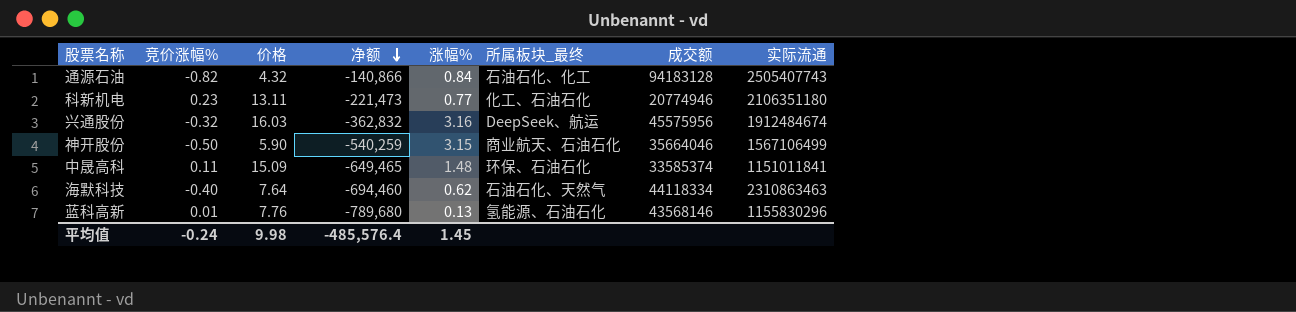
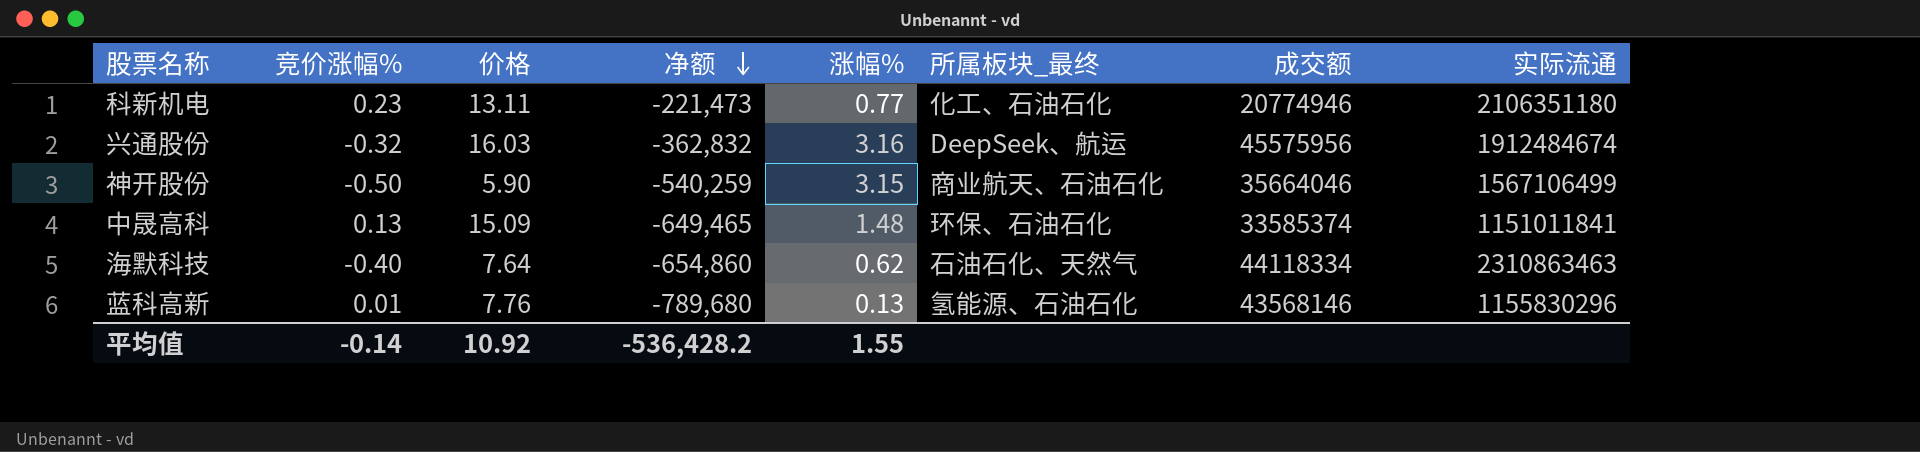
row 通源石油: -0.82 | 4.32 | -140,866 | 0.84 | 石油石化、化工 | 94183128 | 2505407743 -> none
中晟高科 | 竞价涨幅%: 0.11 -> 0.13
海默科技 | 净额: -694,460 -> -654,860
平均值 | 竞价涨幅%: -0.24 -> -0.14
平均值 | 价格: 9.98 -> 10.92
平均值 | 净额: -485,576.4 -> -536,428.2
平均值 | 涨幅%: 1.45 -> 1.55

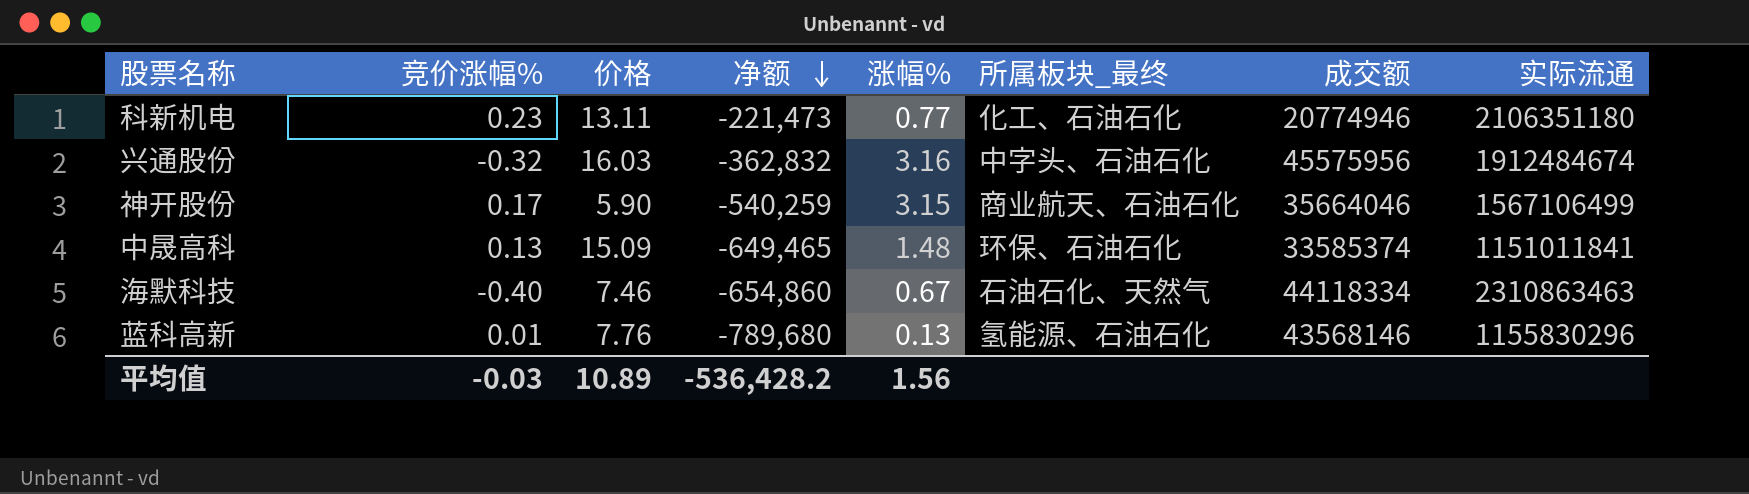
兴通股份 | 所属板块_最终: DeepSeek、航运 -> 中字头、石油石化
神开股份 | 竞价涨幅%: -0.50 -> 0.17
海默科技 | 价格: 7.64 -> 7.46
海默科技 | 涨幅%: 0.62 -> 0.67
平均值 | 竞价涨幅%: -0.14 -> -0.03
平均值 | 价格: 10.92 -> 10.89
平均值 | 涨幅%: 1.55 -> 1.56

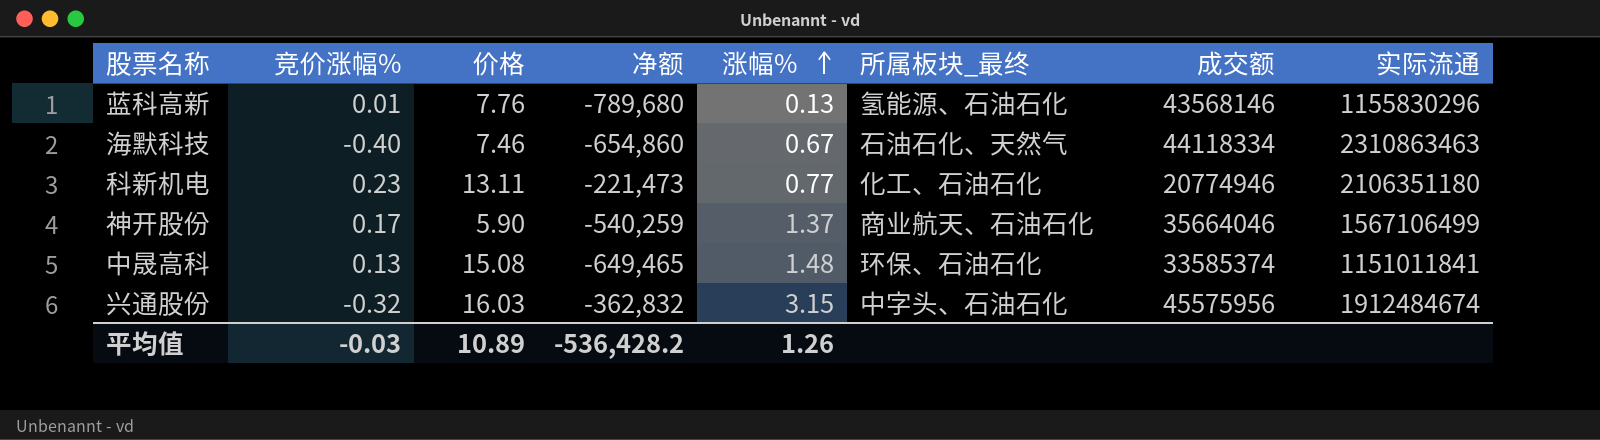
row order: 净额 descending -> 涨幅% ascending
神开股份 | 涨幅%: 3.15 -> 1.37
中晟高科 | 价格: 15.09 -> 15.08
兴通股份 | 涨幅%: 3.16 -> 3.15
平均值 | 涨幅%: 1.56 -> 1.26

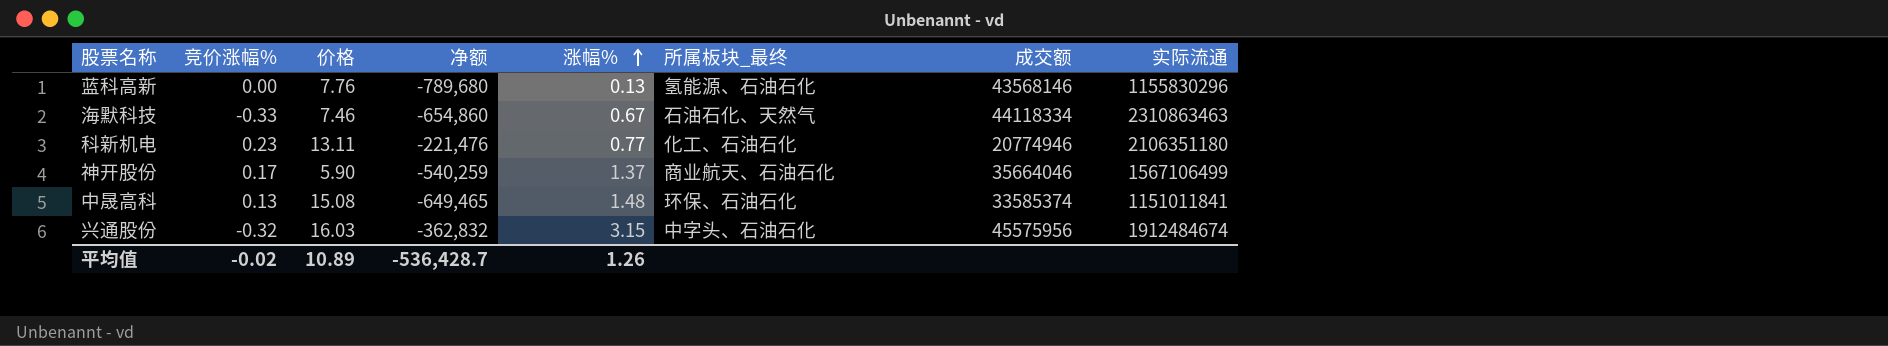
蓝科高新 | 竞价涨幅%: 0.01 -> 0.00
海默科技 | 竞价涨幅%: -0.40 -> -0.33
科新机电 | 净额: -221,473 -> -221,476
平均值 | 竞价涨幅%: -0.03 -> -0.02
平均值 | 净额: -536,428.2 -> -536,428.7

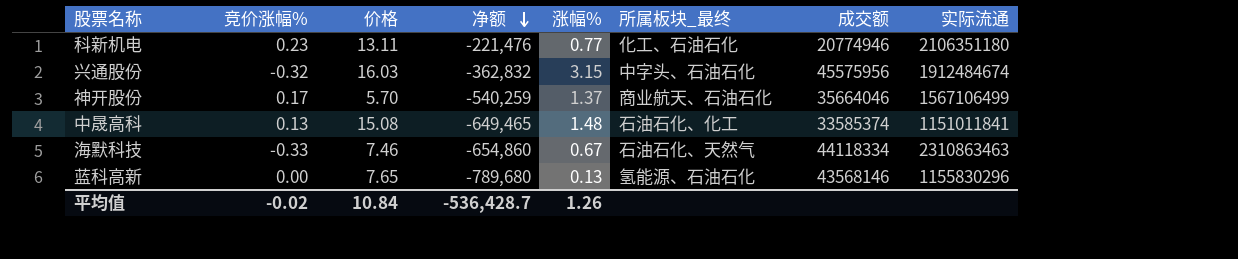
row order: 涨幅% ascending -> 净额 descending
神开股份 | 价格: 5.90 -> 5.70
中晟高科 | 所属板块_最终: 环保、石油石化 -> 石油石化、化工
蓝科高新 | 价格: 7.76 -> 7.65
平均值 | 价格: 10.89 -> 10.84

